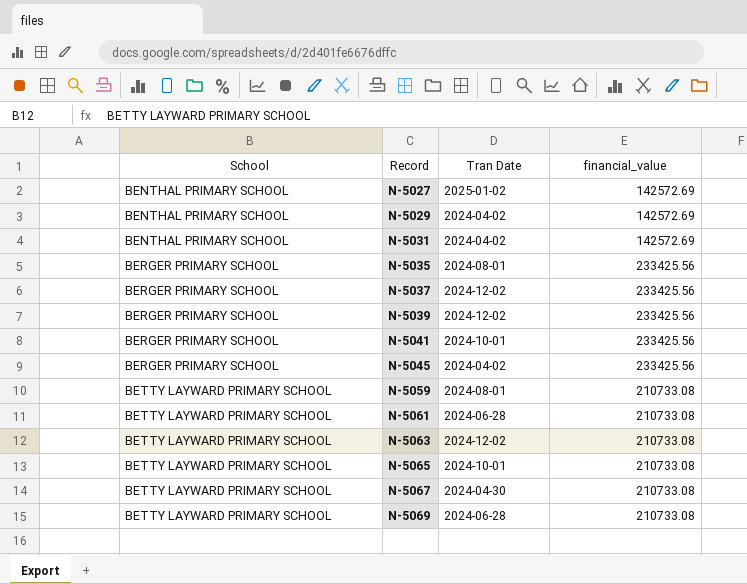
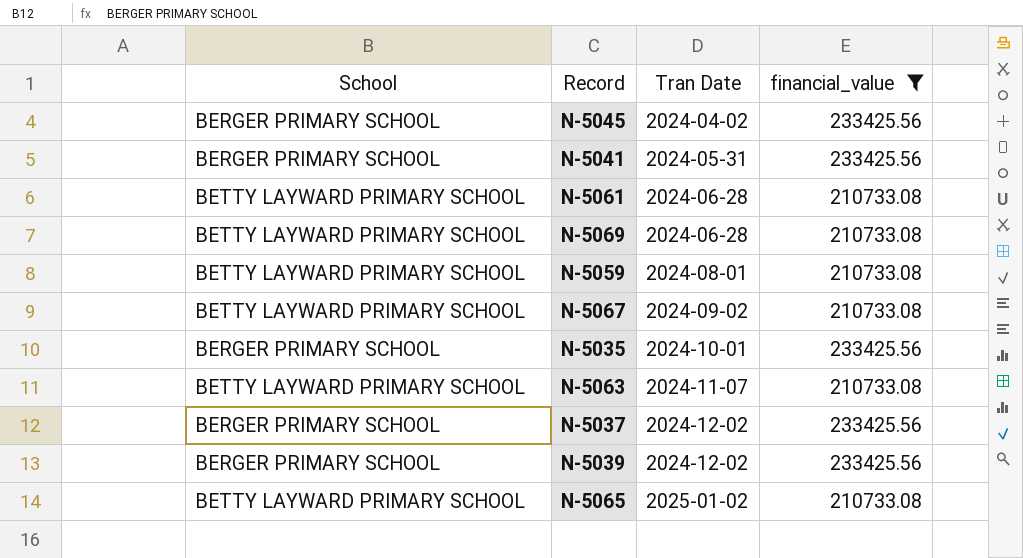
filter: none -> financial_value != 142572.69
row order: School ascending -> Tran Date ascending
N-5041 | Tran Date: 2024-10-01 -> 2024-05-31
N-5067 | Tran Date: 2024-04-30 -> 2024-09-02
N-5035 | Tran Date: 2024-08-01 -> 2024-10-01
N-5063 | Tran Date: 2024-12-02 -> 2024-11-07
N-5065 | Tran Date: 2024-10-01 -> 2025-01-02

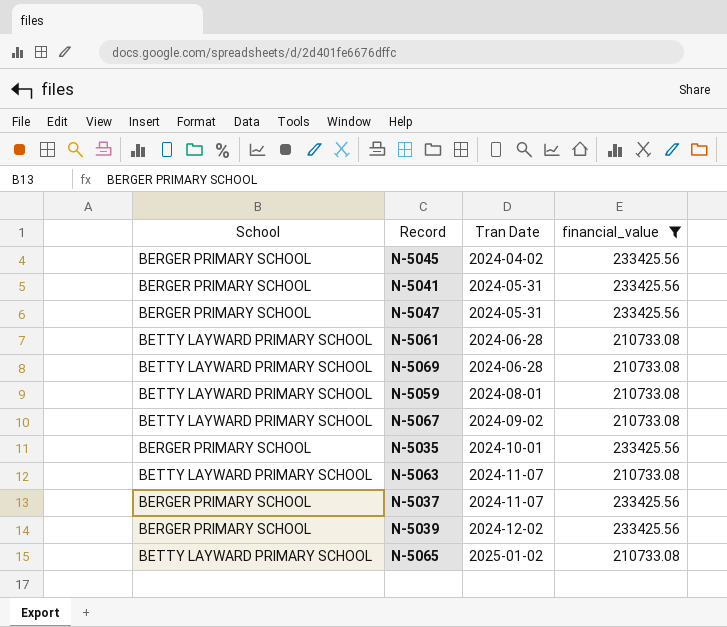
row N-5047: none -> BERGER PRIMARY SCHOOL | 2024-05-31 | 233425.56
N-5037 | Tran Date: 2024-12-02 -> 2024-11-07

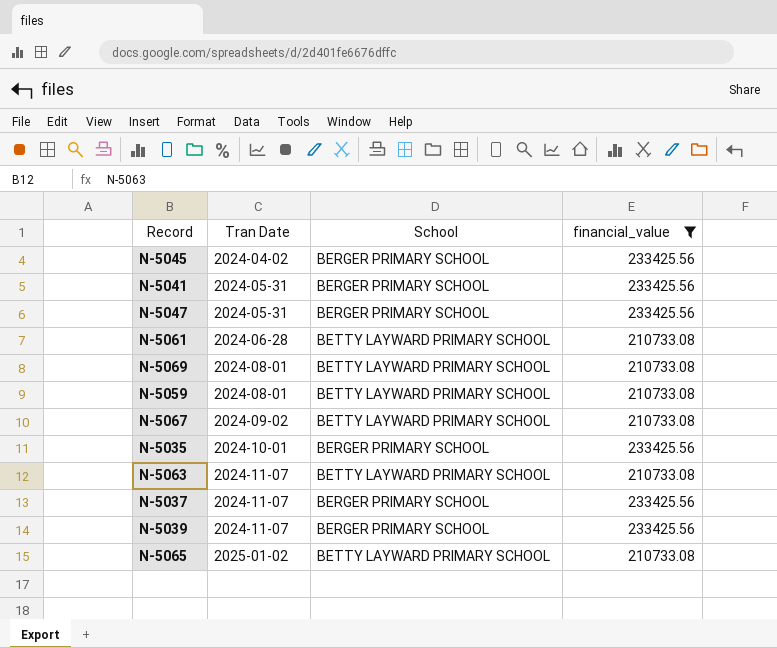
column School | position: 1 -> 3
N-5069 | Tran Date: 2024-06-28 -> 2024-08-01
N-5039 | Tran Date: 2024-12-02 -> 2024-11-07

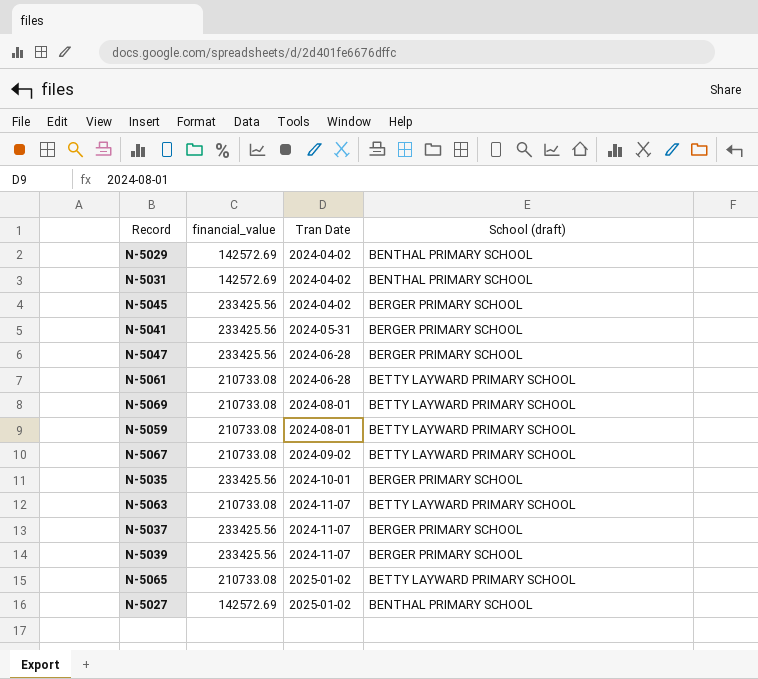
filter: financial_value != 142572.69 -> none
column financial_value | position: 4 -> 2
column name: School -> School (draft)
N-5047 | Tran Date: 2024-05-31 -> 2024-06-28

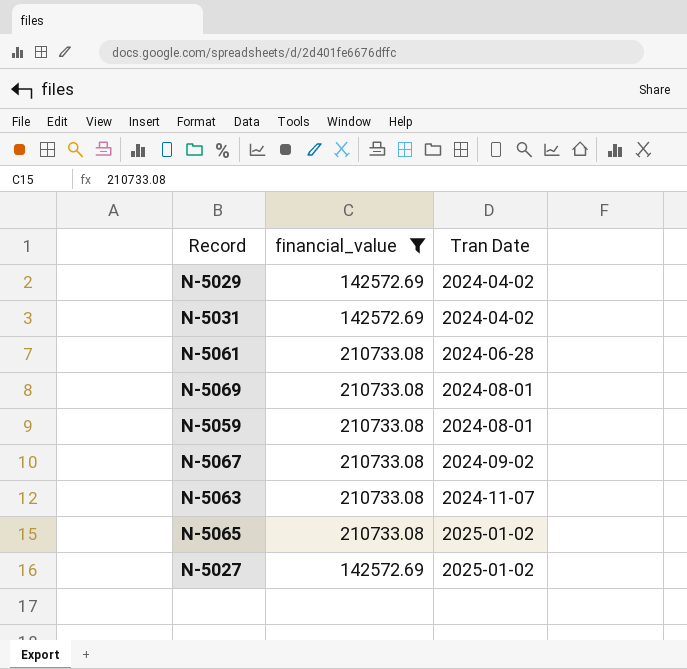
filter: none -> financial_value != 233425.56
column School (draft) | position: 4 -> none

